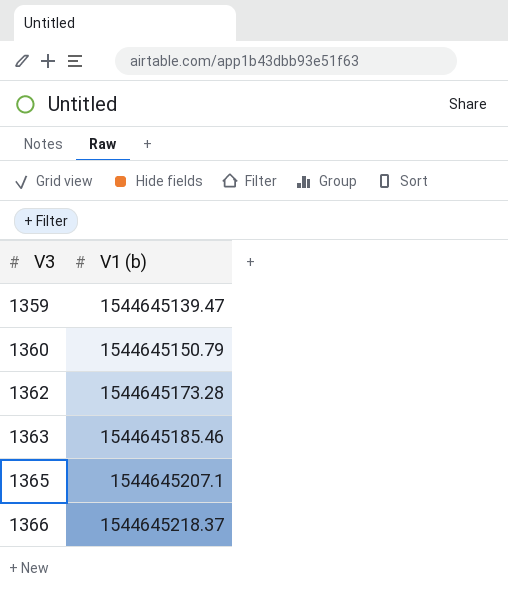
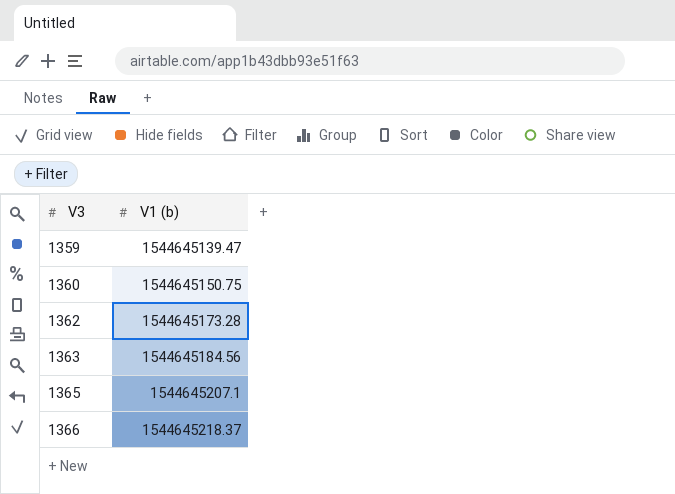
1360 | V1 (b): 1544645150.79 -> 1544645150.75
1363 | V1 (b): 1544645185.46 -> 1544645184.56

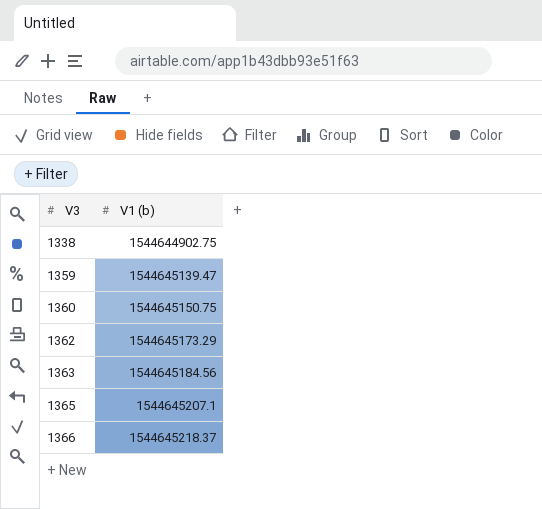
row 1338: none -> 1544644902.75
1362 | V1 (b): 1544645173.28 -> 1544645173.29

